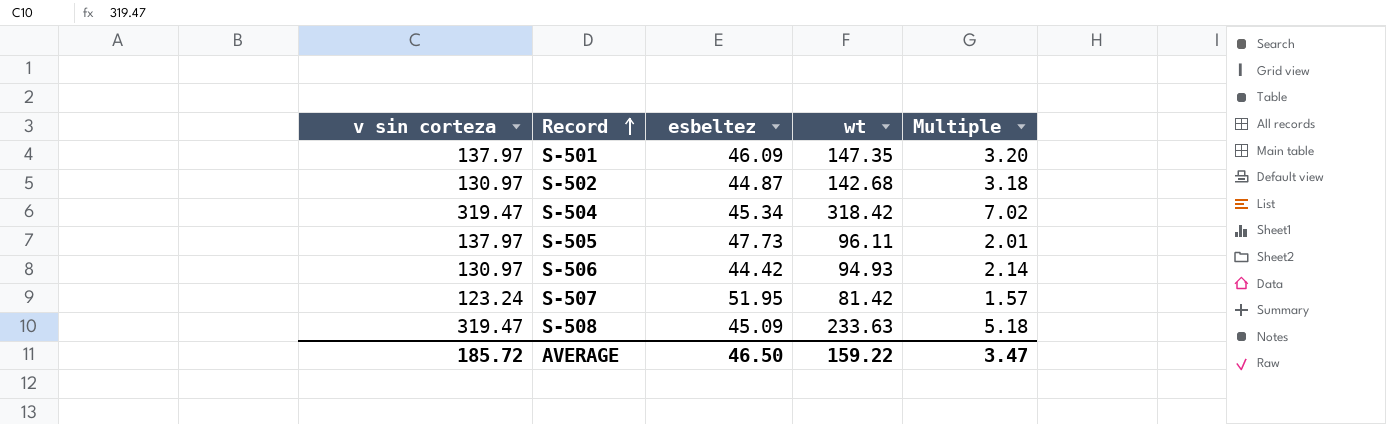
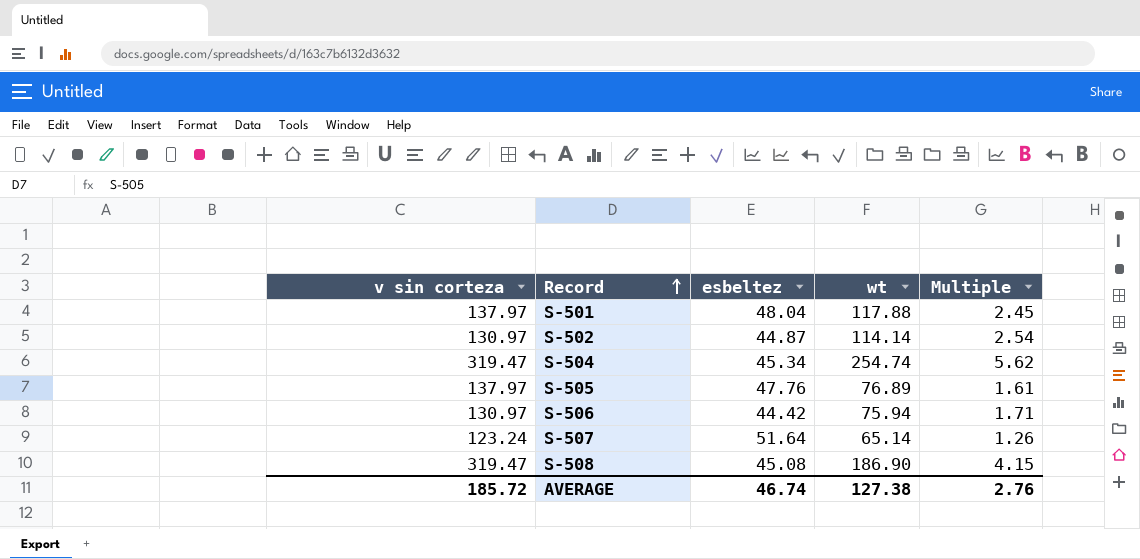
S-501 | esbeltez: 46.09 -> 48.04
S-501 | wt: 147.35 -> 117.88
S-501 | Multiple: 3.20 -> 2.45
S-502 | wt: 142.68 -> 114.14
S-502 | Multiple: 3.18 -> 2.54
S-504 | wt: 318.42 -> 254.74
S-504 | Multiple: 7.02 -> 5.62
S-505 | esbeltez: 47.73 -> 47.76
S-505 | wt: 96.11 -> 76.89
S-505 | Multiple: 2.01 -> 1.61
S-506 | wt: 94.93 -> 75.94
S-506 | Multiple: 2.14 -> 1.71
S-507 | esbeltez: 51.95 -> 51.64
S-507 | wt: 81.42 -> 65.14
S-507 | Multiple: 1.57 -> 1.26
S-508 | esbeltez: 45.09 -> 45.08
S-508 | wt: 233.63 -> 186.90
S-508 | Multiple: 5.18 -> 4.15
AVERAGE | esbeltez: 46.50 -> 46.74
AVERAGE | wt: 159.22 -> 127.38
AVERAGE | Multiple: 3.47 -> 2.76

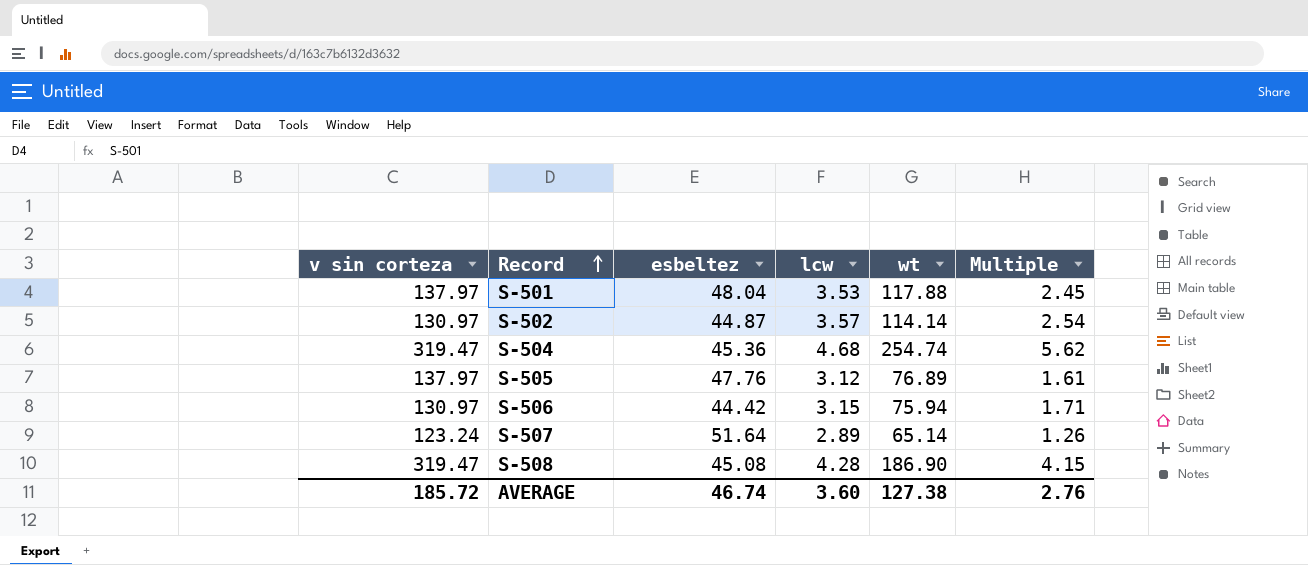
column lcw | position: none -> 4
S-504 | esbeltez: 45.34 -> 45.36

